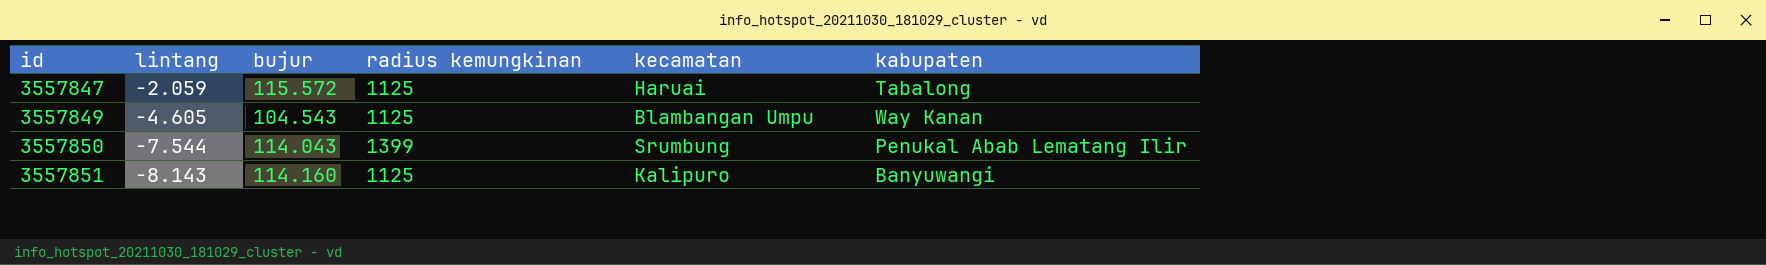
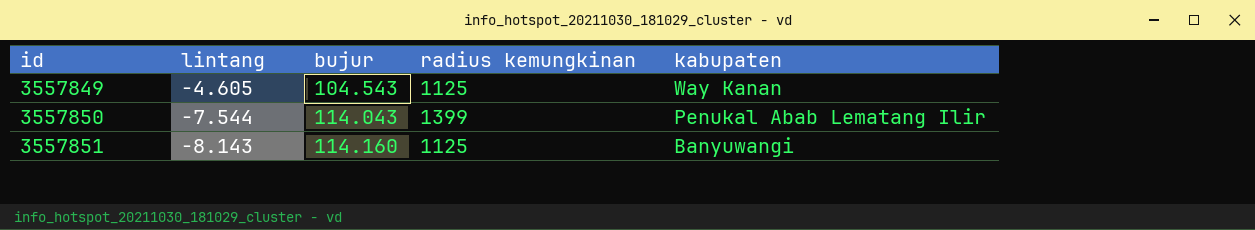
column kecamatan | position: 5 -> none
row 3557847: -2.059 | 115.572 | 1125 | Haruai | Tabalong -> none

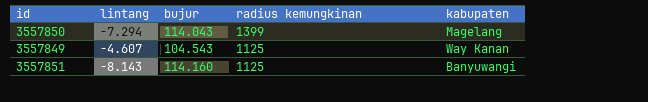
row order: id ascending -> radius kemungkinan descending
3557850 | lintang: -7.544 -> -7.294
3557850 | kabupaten: Penukal Abab Lematang Ilir -> Magelang
3557849 | lintang: -4.605 -> -4.607

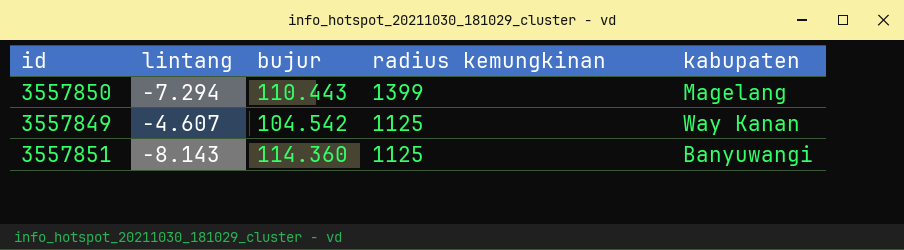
3557850 | bujur: 114.043 -> 110.443
3557849 | bujur: 104.543 -> 104.542
3557851 | bujur: 114.160 -> 114.360

